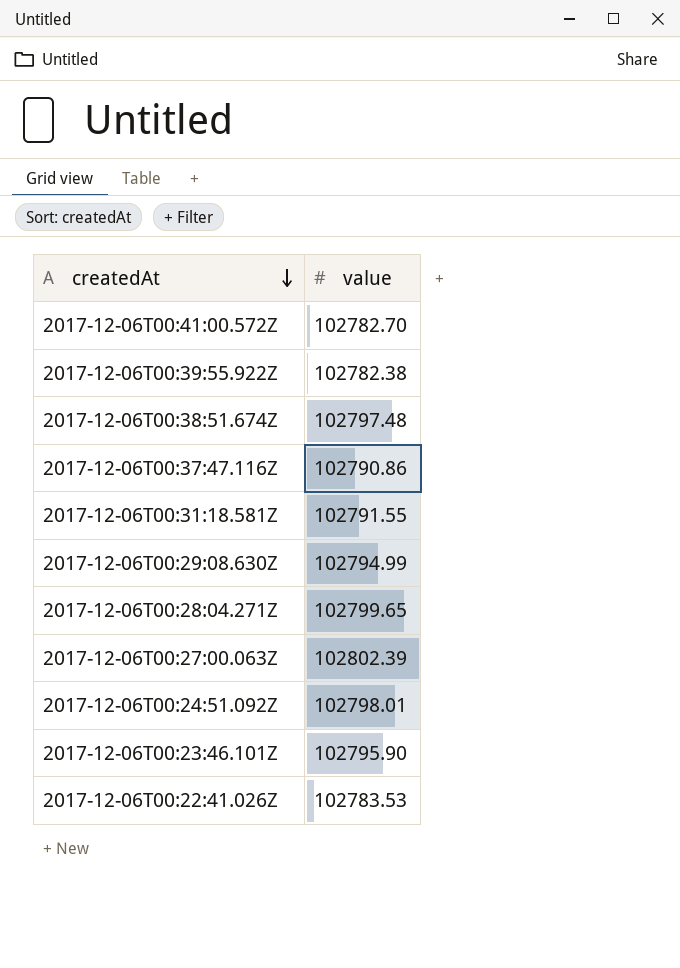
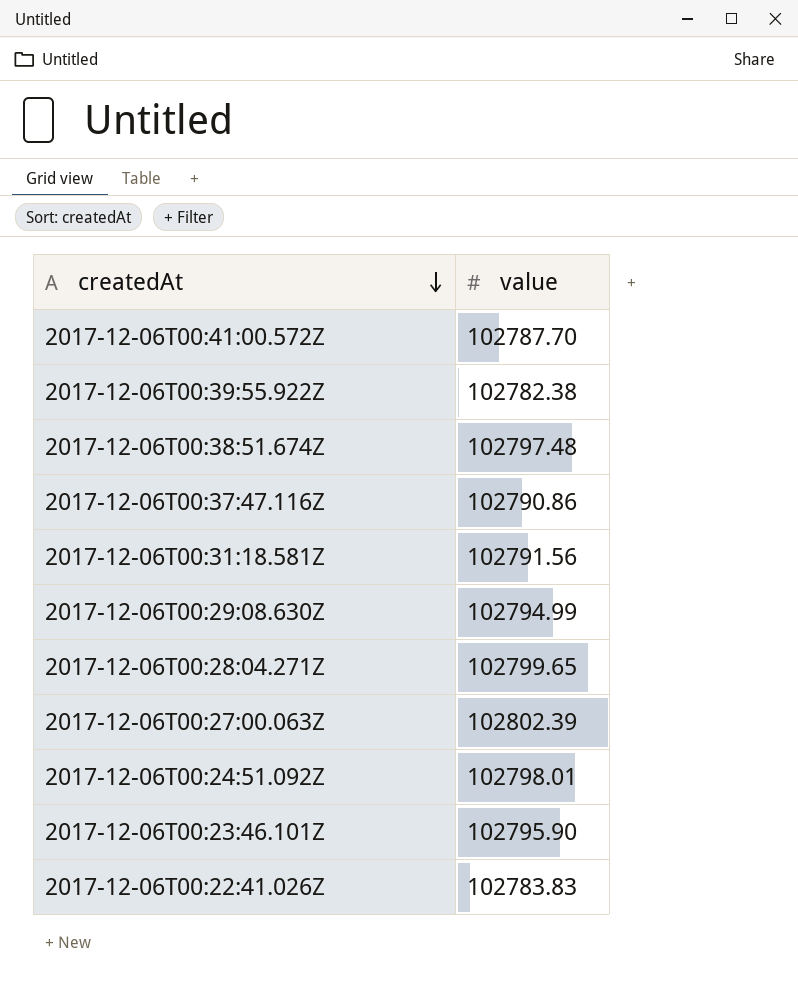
2017-12-06T00:41:00.572Z | value: 102782.70 -> 102787.70
2017-12-06T00:31:18.581Z | value: 102791.55 -> 102791.56
2017-12-06T00:22:41.026Z | value: 102783.53 -> 102783.83

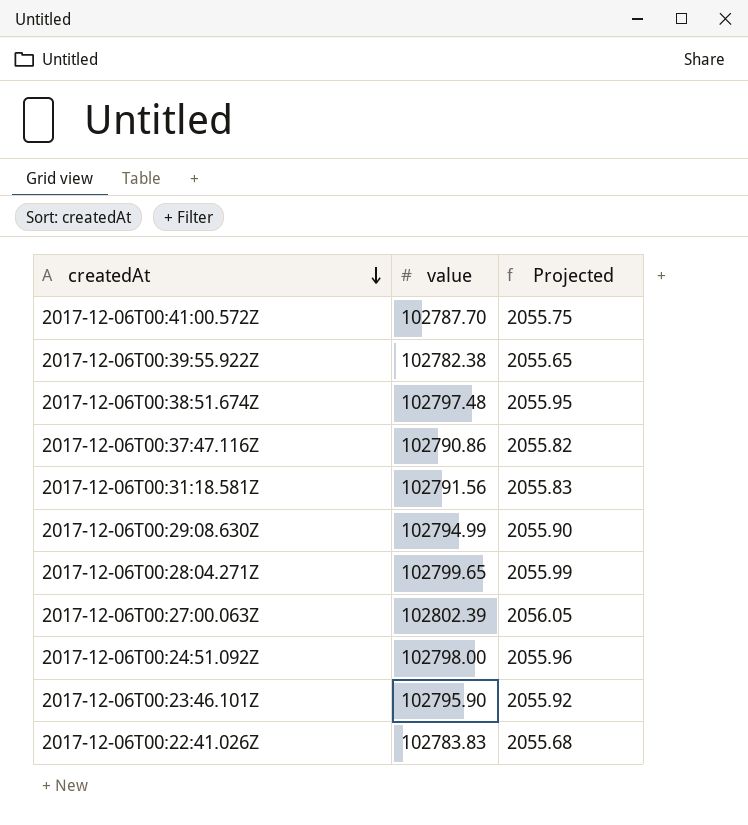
column Projected | formula: none -> [value] * 0.02
2017-12-06T00:24:51.092Z | value: 102798.01 -> 102798.00

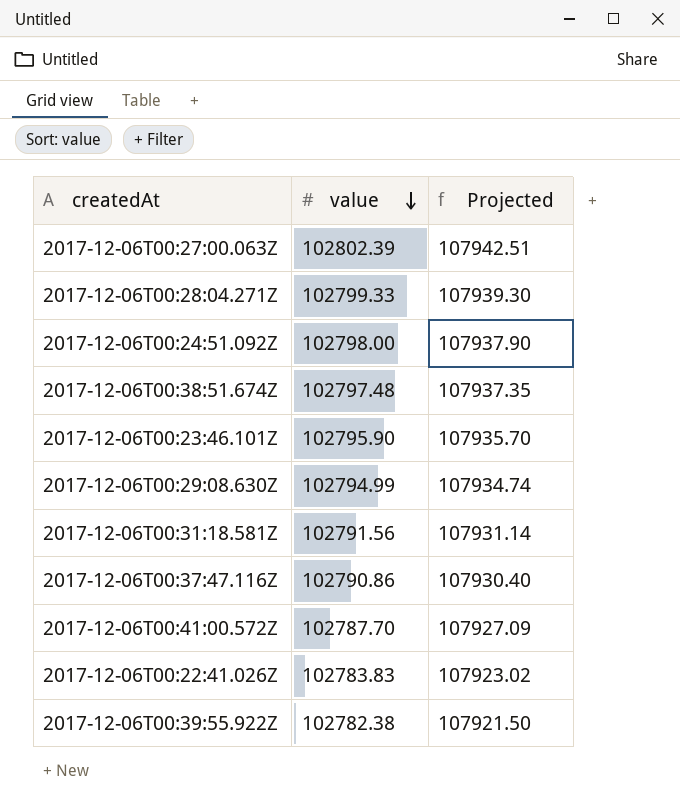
row order: createdAt descending -> value descending
column Projected | formula: [value] * 0.02 -> [value] * 1.05
2017-12-06T00:28:04.271Z | value: 102799.65 -> 102799.33

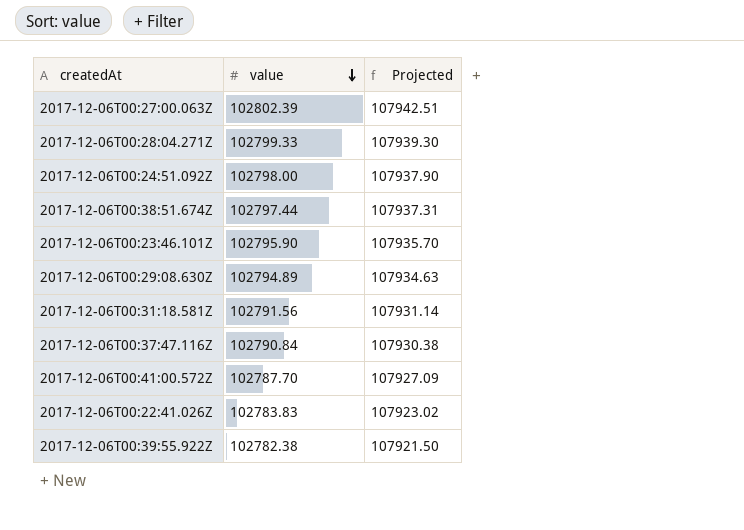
2017-12-06T00:38:51.674Z | value: 102797.48 -> 102797.44
2017-12-06T00:38:51.674Z | Projected: 107937.35 -> 107937.31
2017-12-06T00:29:08.630Z | value: 102794.99 -> 102794.89
2017-12-06T00:29:08.630Z | Projected: 107934.74 -> 107934.63
2017-12-06T00:37:47.116Z | value: 102790.86 -> 102790.84
2017-12-06T00:37:47.116Z | Projected: 107930.40 -> 107930.38

